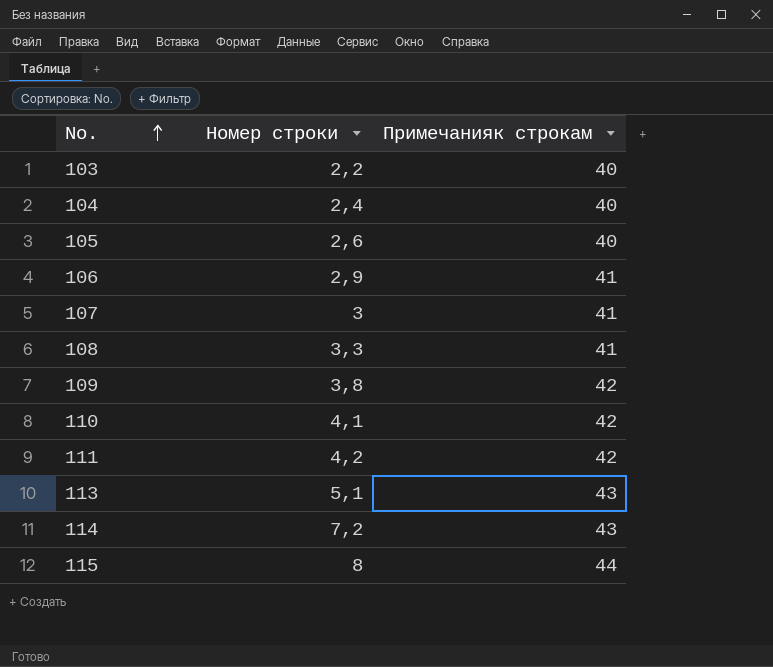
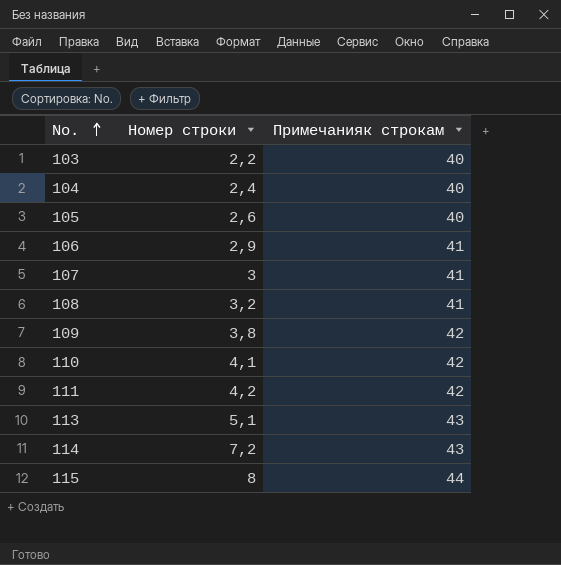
108 | Номер строки: 3,3 -> 3,2

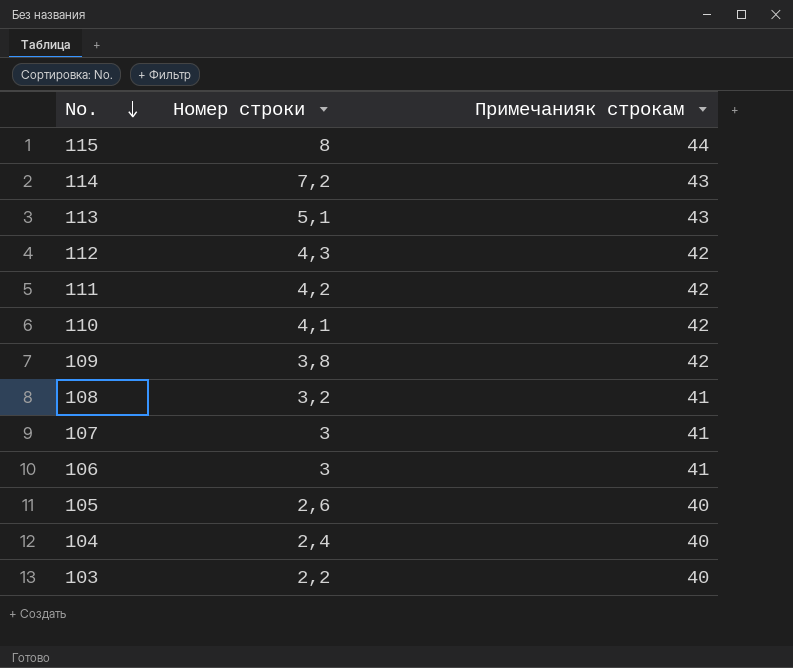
row order: No. ascending -> No. descending
row 112: none -> 4,3 | 42
106 | Номер строки: 2,9 -> 3

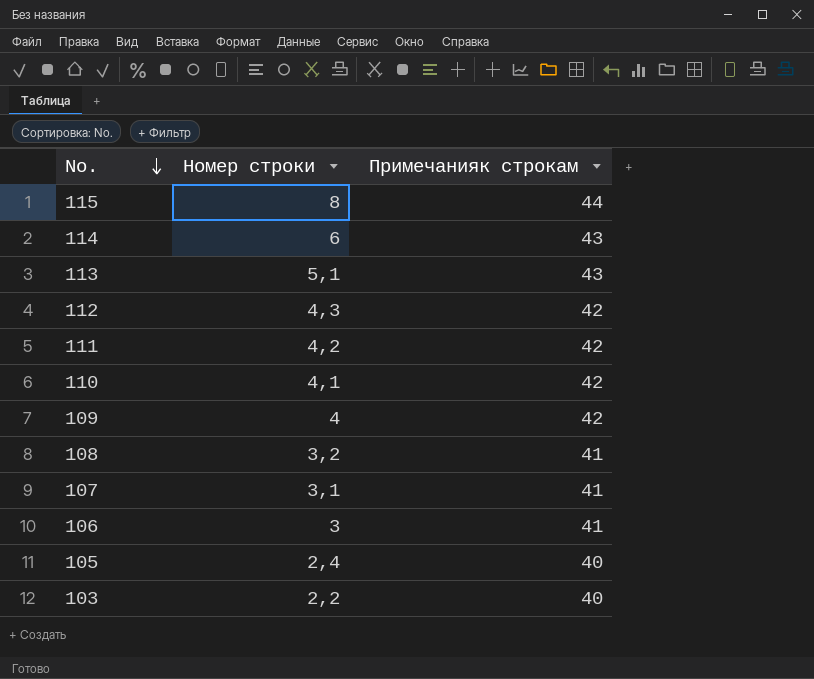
row 104: 2,4 | 40 -> none
114 | Номер строки: 7,2 -> 6
109 | Номер строки: 3,8 -> 4
107 | Номер строки: 3 -> 3,1
105 | Номер строки: 2,6 -> 2,4

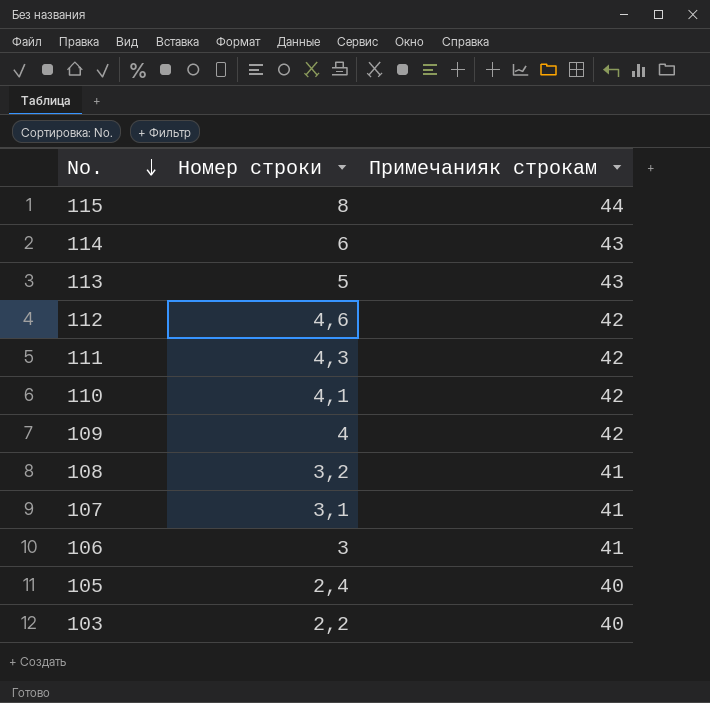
113 | Номер строки: 5,1 -> 5
112 | Номер строки: 4,3 -> 4,6
111 | Номер строки: 4,2 -> 4,3

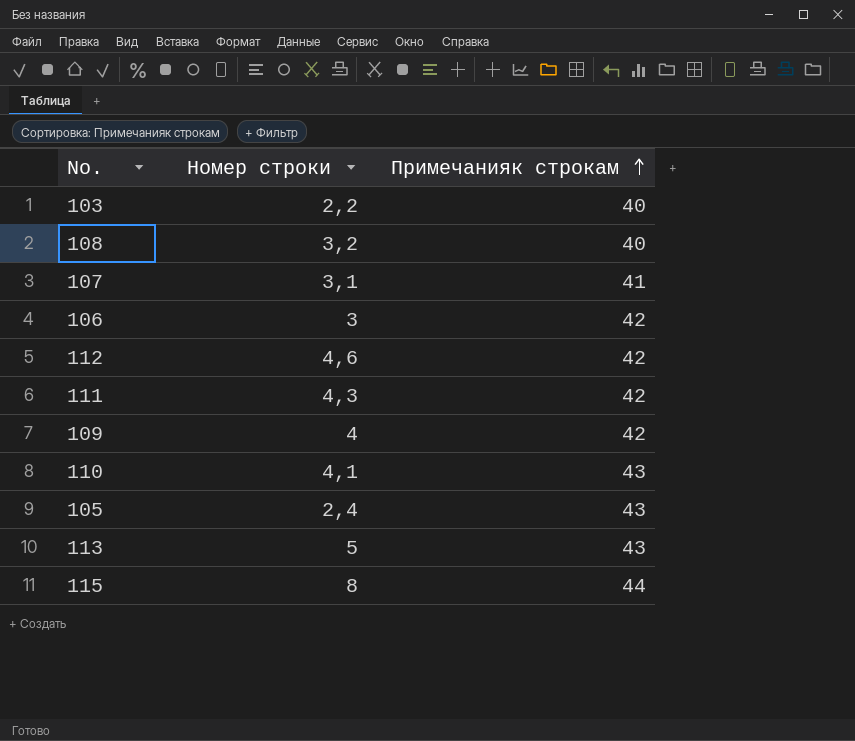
row order: No. descending -> Примечанияк строкам ascending
row 114: 6 | 43 -> none
108 | Примечанияк строкам: 41 -> 40
106 | Примечанияк строкам: 41 -> 42
110 | Примечанияк строкам: 42 -> 43
105 | Примечанияк строкам: 40 -> 43

